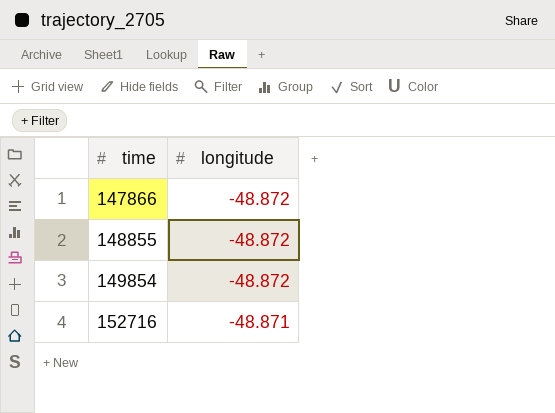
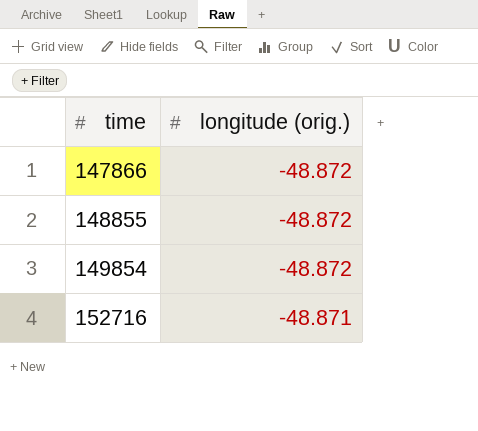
column name: longitude -> longitude (orig.)

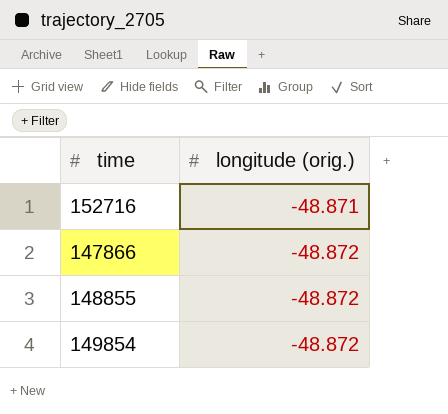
row order: time ascending -> longitude (orig.) descending

